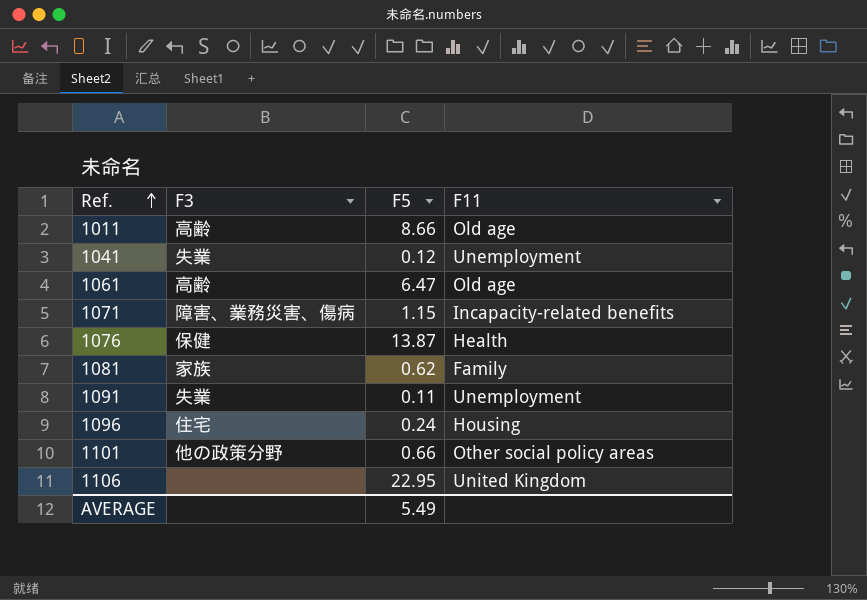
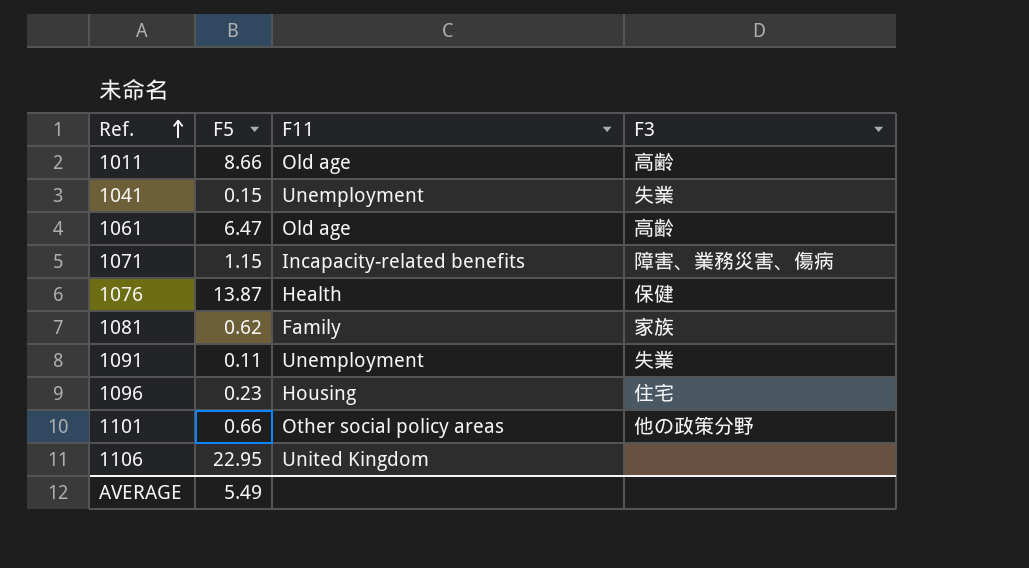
column F3 | position: 2 -> 4
1041 | F5: 0.12 -> 0.15
1096 | F5: 0.24 -> 0.23

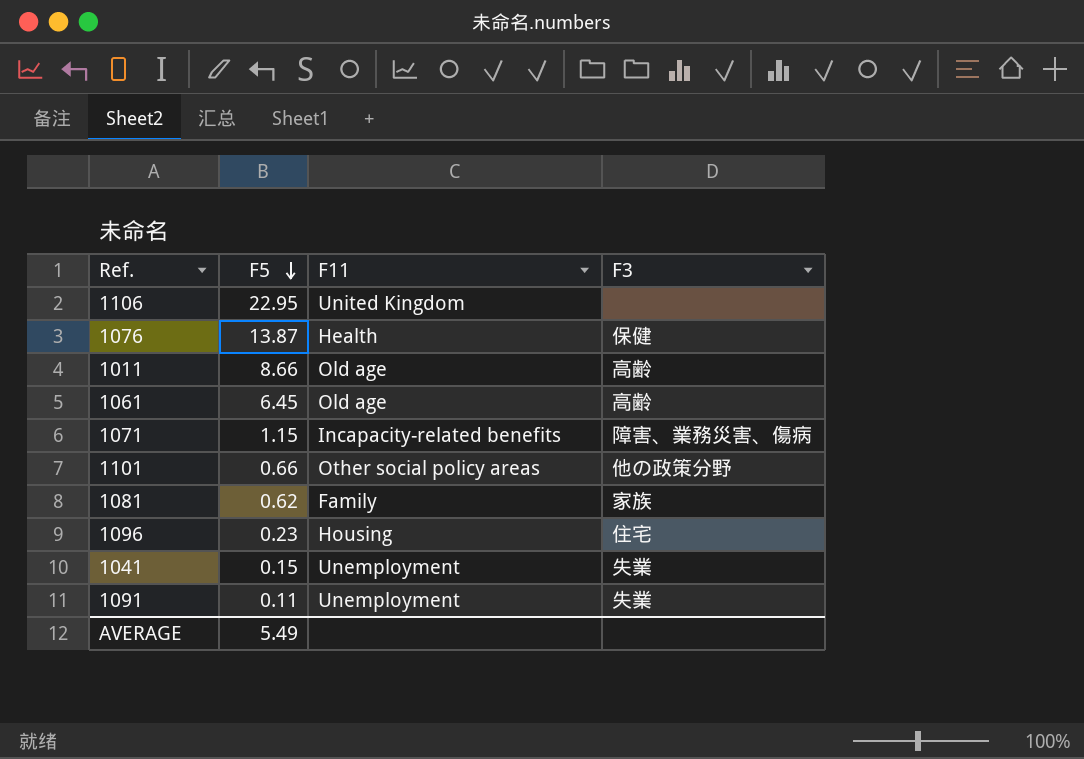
row order: Ref. ascending -> F5 descending
1061 | F5: 6.47 -> 6.45

